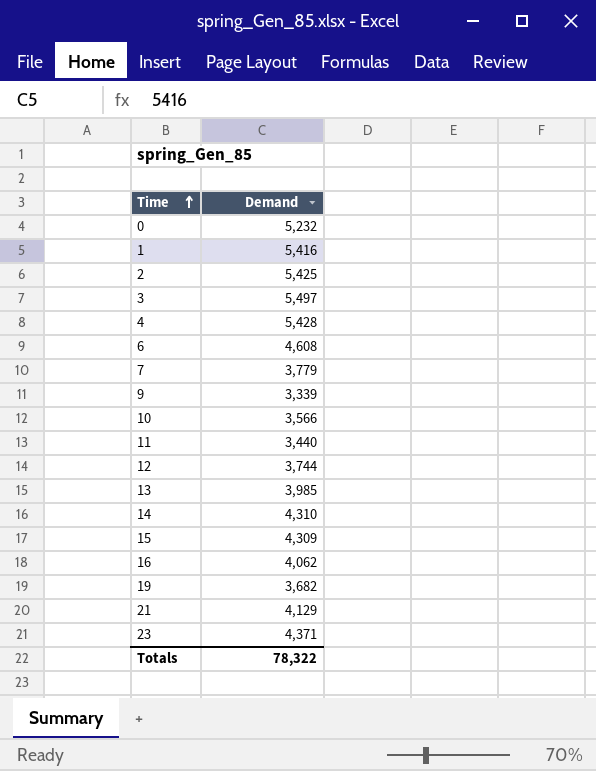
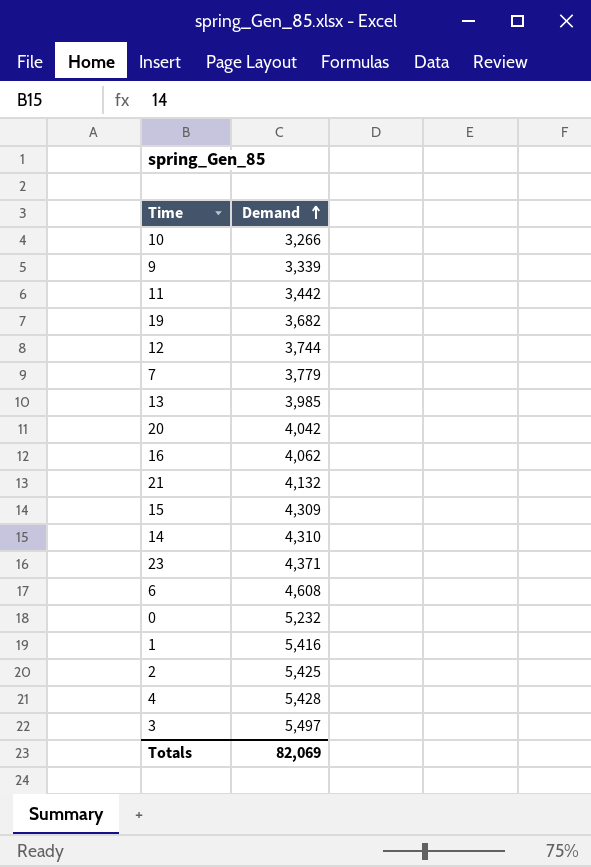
row order: Time ascending -> Demand ascending
10 | Demand: 3,566 -> 3,266
11 | Demand: 3,440 -> 3,442
row 20: none -> 4,042
21 | Demand: 4,129 -> 4,132
Totals | Demand: 78,322 -> 82,069

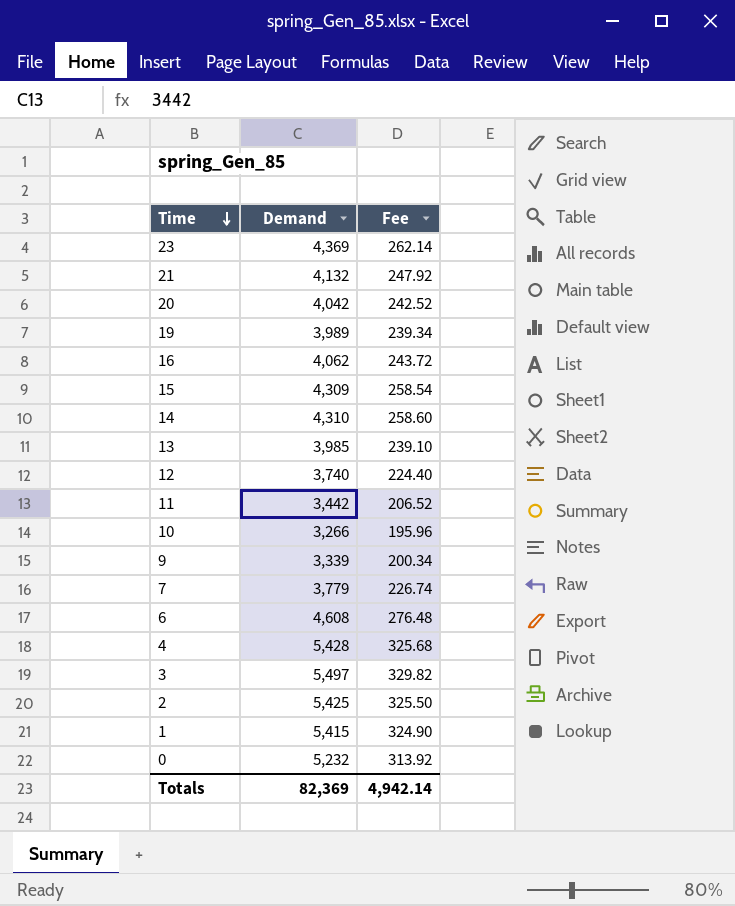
row order: Demand ascending -> Time descending
column Fee | formula: none -> [Demand] * 0.06
23 | Demand: 4,371 -> 4,369
19 | Demand: 3,682 -> 3,989
12 | Demand: 3,744 -> 3,740
1 | Demand: 5,416 -> 5,415
Totals | Demand: 82,069 -> 82,369

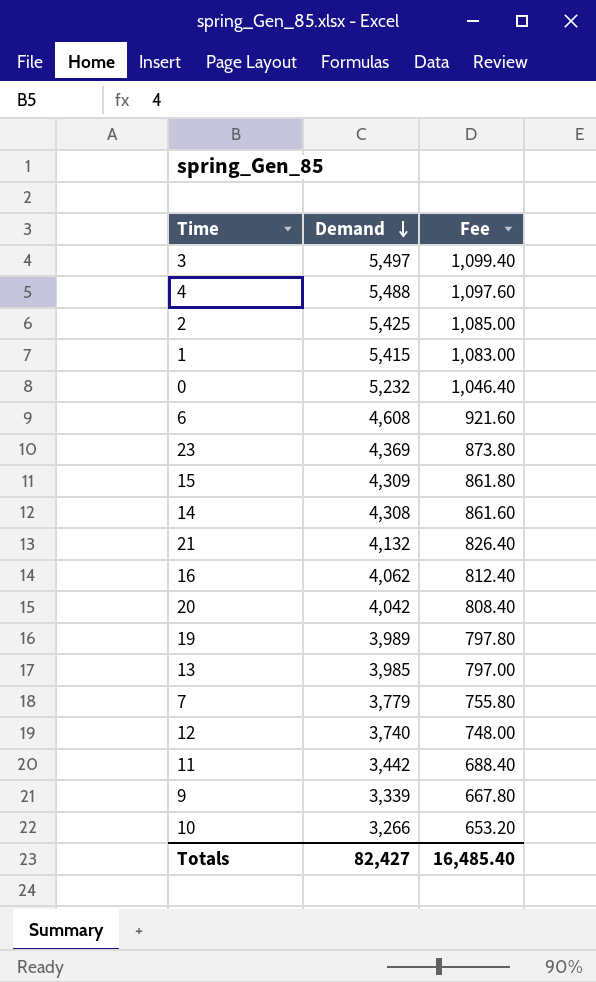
row order: Time descending -> Demand descending
column Fee | formula: [Demand] * 0.06 -> [Demand] * 0.2
4 | Demand: 5,428 -> 5,488
14 | Demand: 4,310 -> 4,308
Totals | Demand: 82,369 -> 82,427
Totals | Fee: 4,942.14 -> 16,485.40

